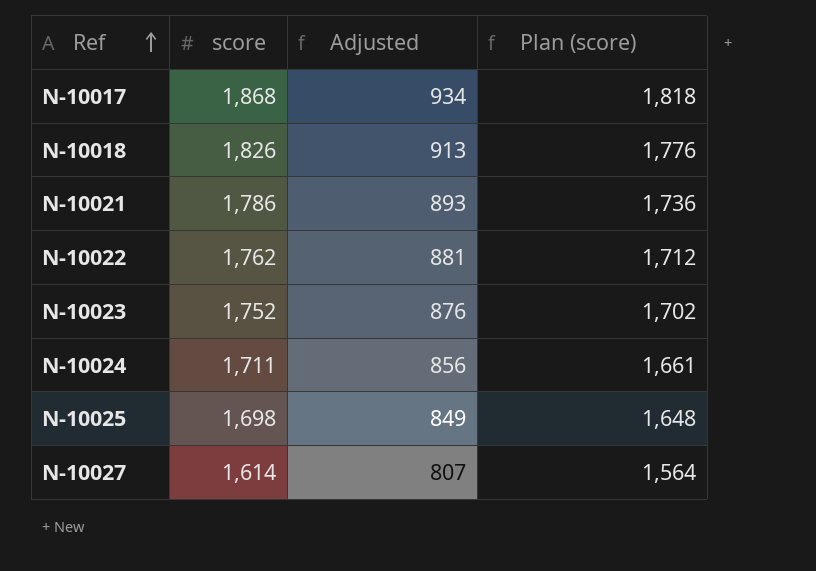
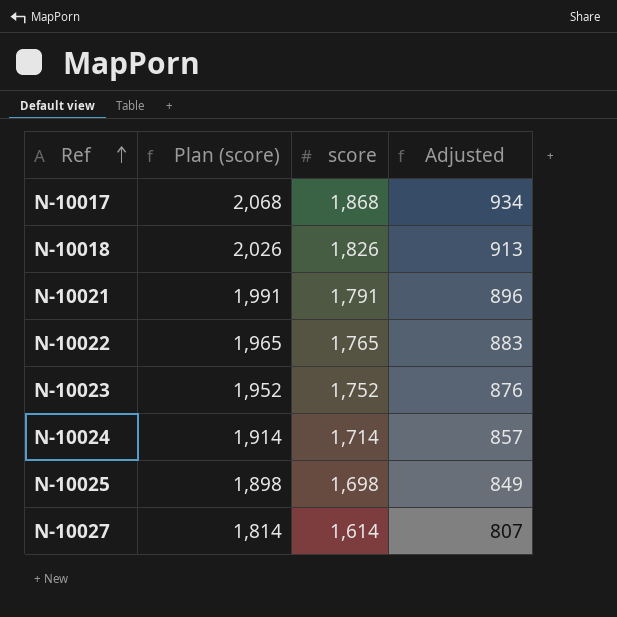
column Plan (score) | formula: [score] - 50 -> [score] + 200
column Plan (score) | position: 4 -> 2
N-10021 | score: 1,786 -> 1,791
N-10021 | Adjusted: 893 -> 896
N-10022 | score: 1,762 -> 1,765
N-10022 | Adjusted: 881 -> 883
N-10024 | score: 1,711 -> 1,714
N-10024 | Adjusted: 856 -> 857

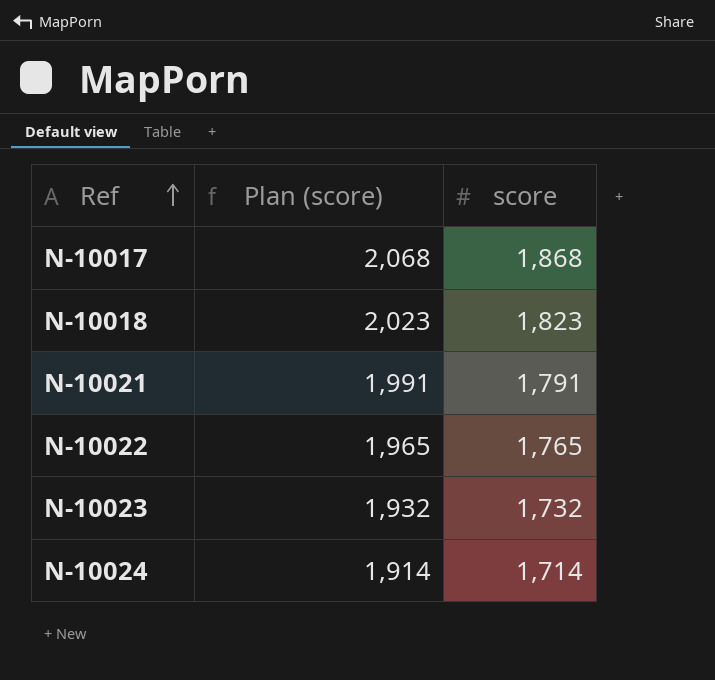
column Adjusted | formula: [score] * 0.5 -> none
row N-10025: 1,898 | 1,698 | 849 -> none
row N-10027: 1,814 | 1,614 | 807 -> none
N-10018 | Plan (score): 2,026 -> 2,023
N-10018 | score: 1,826 -> 1,823
N-10023 | Plan (score): 1,952 -> 1,932
N-10023 | score: 1,752 -> 1,732

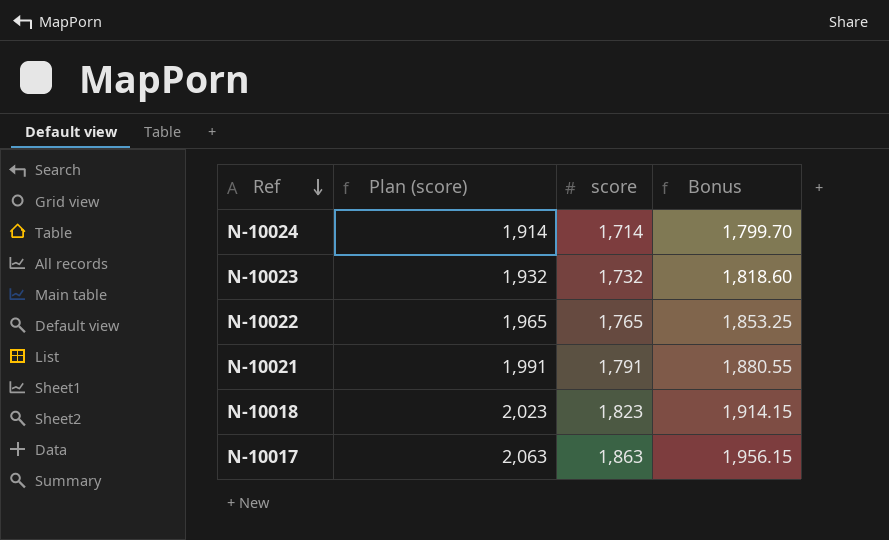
row order: Ref ascending -> Ref descending
column Bonus | formula: none -> [score] * 1.05
N-10017 | Plan (score): 2,068 -> 2,063
N-10017 | score: 1,868 -> 1,863

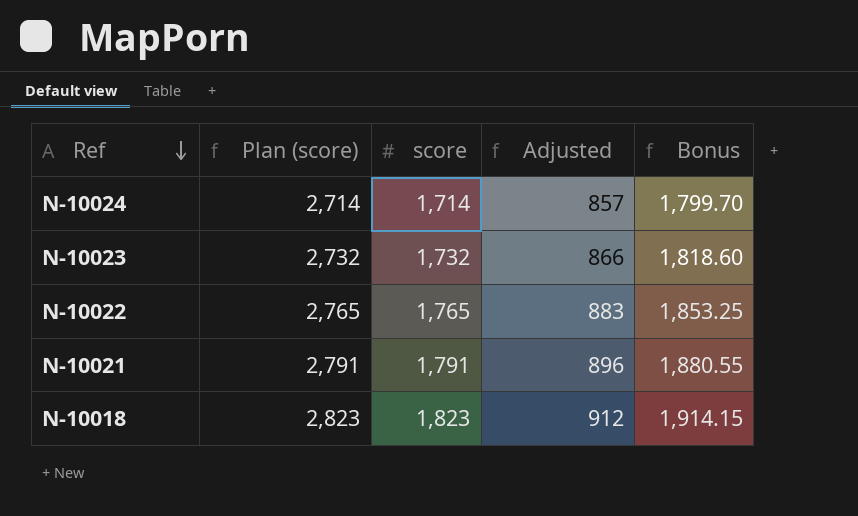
column Plan (score) | formula: [score] + 200 -> [score] + 1000
column Adjusted | formula: none -> [score] * 0.5
row N-10017: 2,063 | 1,863 | 1,956.15 -> none

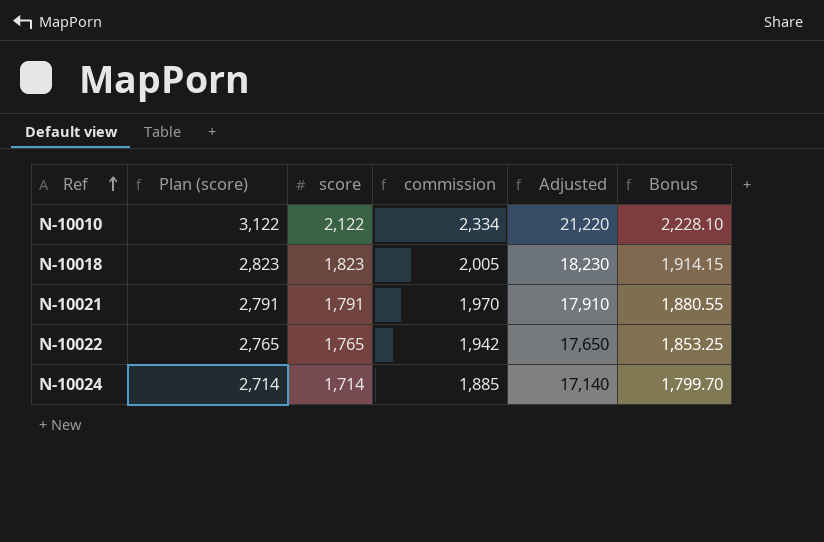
row order: Ref descending -> Ref ascending
column commission | formula: none -> [score] * 1.1
column Adjusted | formula: [score] * 0.5 -> [score] * 10
row N-10023: 2,732 | 1,732 | 866 | 1,818.60 -> none
row N-10010: none -> 3,122 | 2,122 | 2,334 | 21,220 | 2,228.10

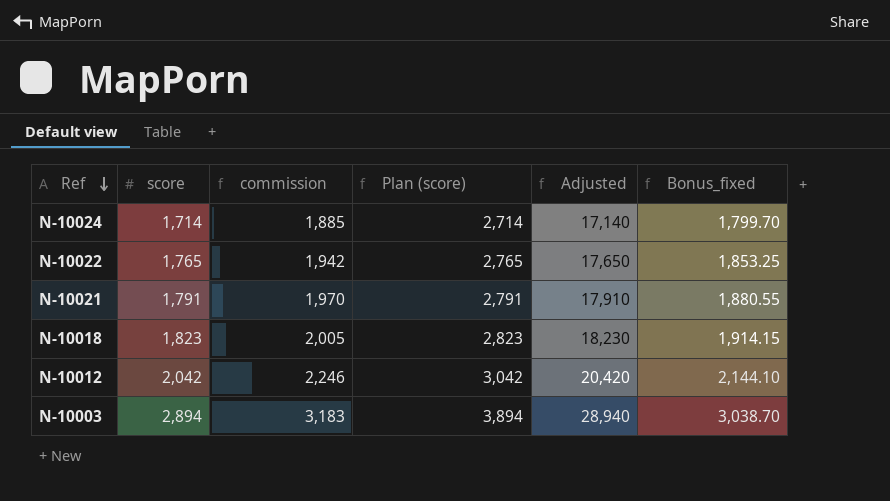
row order: Ref ascending -> Ref descending
column Plan (score) | position: 2 -> 4
column name: Bonus -> Bonus_fixed
row N-10010: 3,122 | 2,122 | 2,334 | 21,220 | 2,228.10 -> none
row N-10012: none -> 2,042 | 2,246 | 3,042 | 20,420 | 2,144.10
row N-10003: none -> 2,894 | 3,183 | 3,894 | 28,940 | 3,038.70

